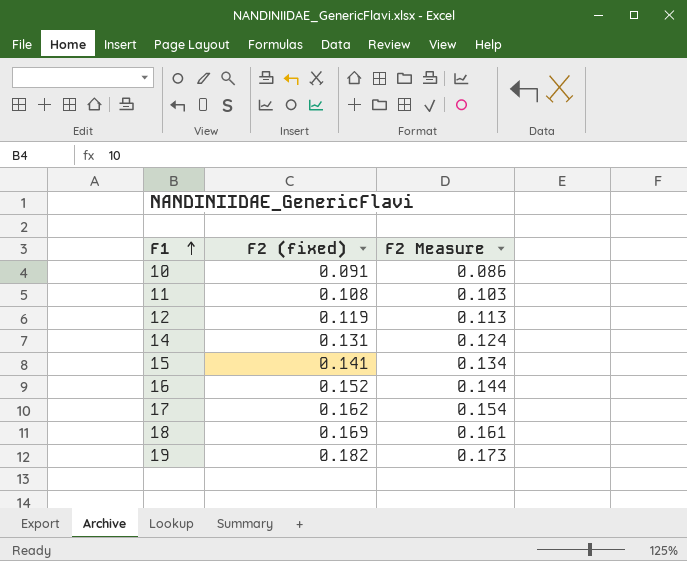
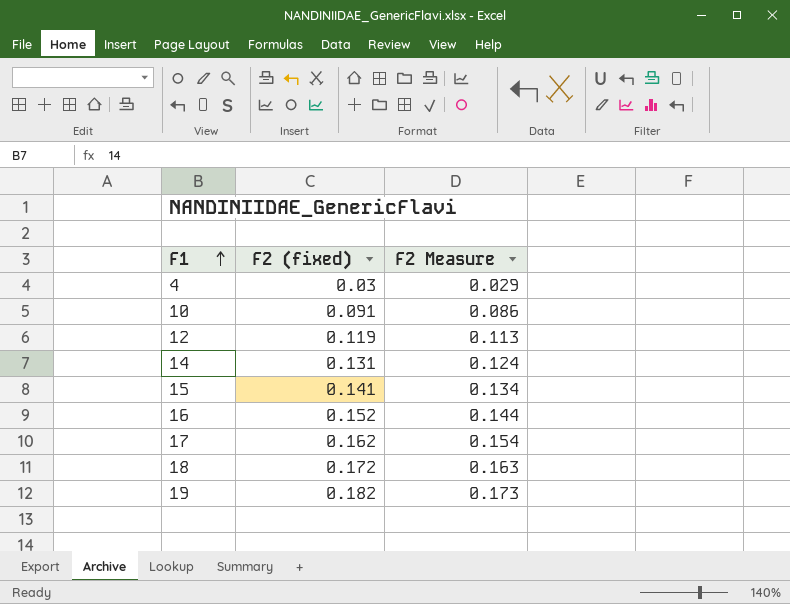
row 11: 0.108 | 0.103 -> none
row 4: none -> 0.03 | 0.029
18 | F2 (fixed): 0.169 -> 0.172
18 | F2 Measure: 0.161 -> 0.163

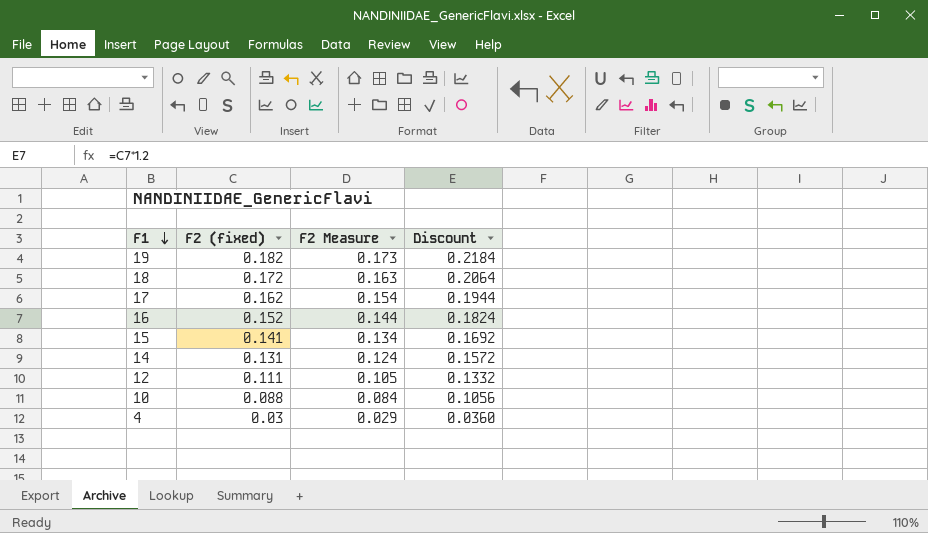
row order: F1 ascending -> F1 descending
column Discount | formula: none -> [F2 (fixed)] * 1.2
12 | F2 (fixed): 0.119 -> 0.111
12 | F2 Measure: 0.113 -> 0.105
10 | F2 (fixed): 0.091 -> 0.088
10 | F2 Measure: 0.086 -> 0.084

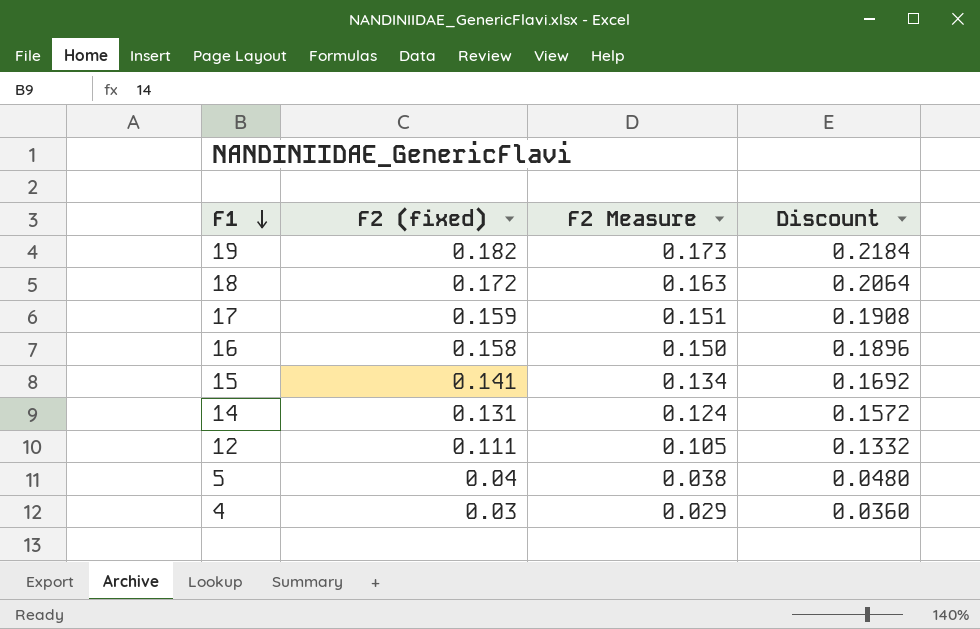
row 10: 0.088 | 0.084 | 0.1056 -> none
17 | F2 (fixed): 0.162 -> 0.159
17 | F2 Measure: 0.154 -> 0.151
17 | Discount: 0.1944 -> 0.1908
16 | F2 (fixed): 0.152 -> 0.158
16 | F2 Measure: 0.144 -> 0.150
16 | Discount: 0.1824 -> 0.1896
row 5: none -> 0.04 | 0.038 | 0.0480

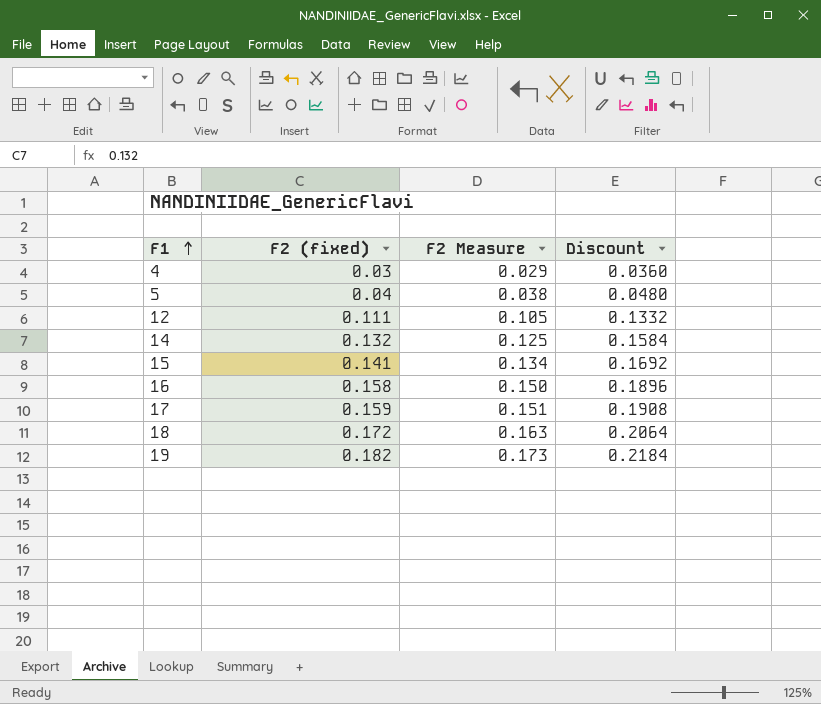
row order: F1 descending -> F1 ascending
14 | F2 (fixed): 0.131 -> 0.132
14 | F2 Measure: 0.124 -> 0.125
14 | Discount: 0.1572 -> 0.1584

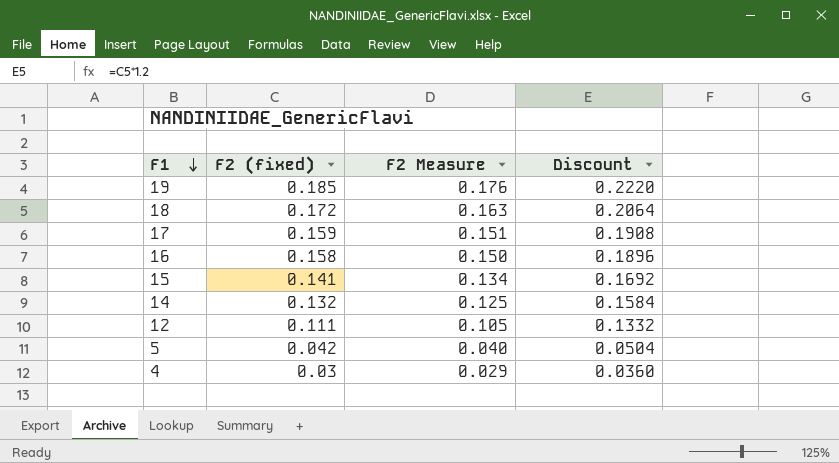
row order: F1 ascending -> F1 descending
19 | F2 (fixed): 0.182 -> 0.185
19 | F2 Measure: 0.173 -> 0.176
19 | Discount: 0.2184 -> 0.2220
5 | F2 (fixed): 0.04 -> 0.042
5 | F2 Measure: 0.038 -> 0.040
5 | Discount: 0.0480 -> 0.0504

